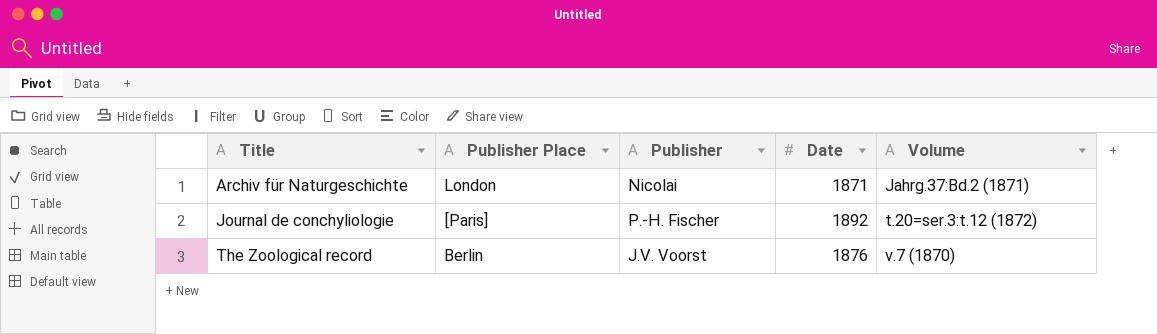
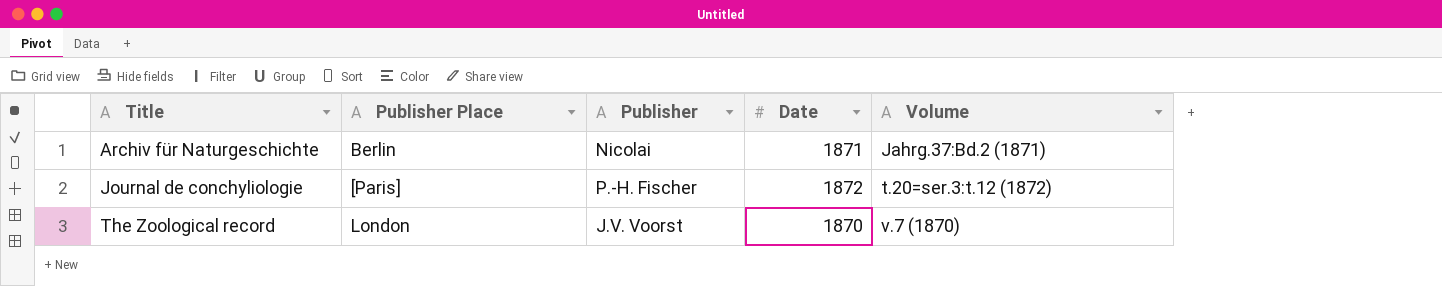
Archiv für Naturgeschichte | Publisher Place: London -> Berlin
Journal de conchyliologie | Date: 1892 -> 1872
The Zoological record | Publisher Place: Berlin -> London
The Zoological record | Date: 1876 -> 1870

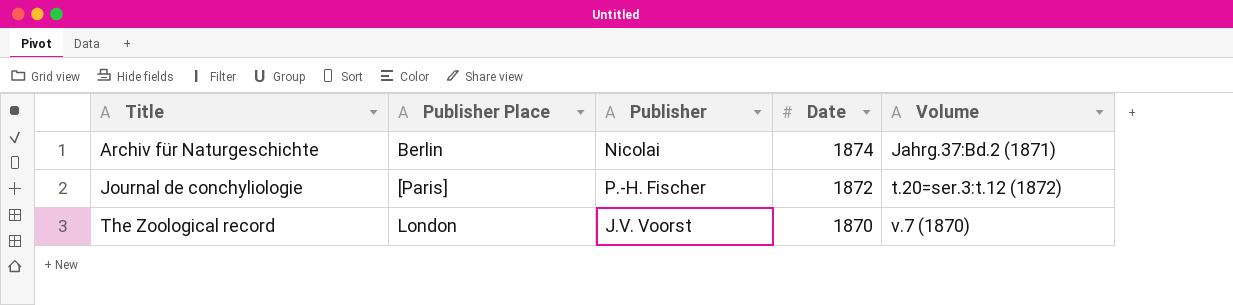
Archiv für Naturgeschichte | Date: 1871 -> 1874

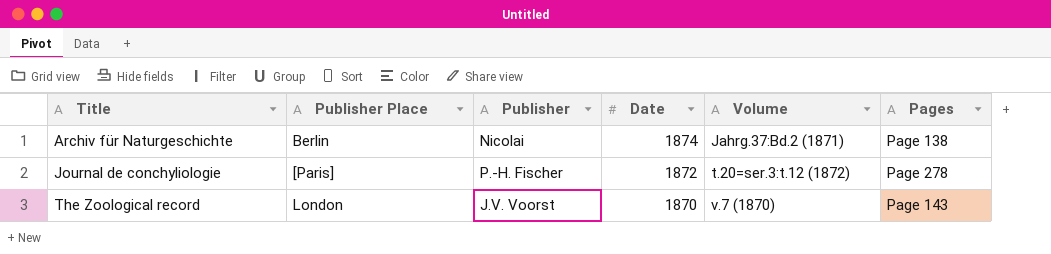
column Pages | position: none -> 6

